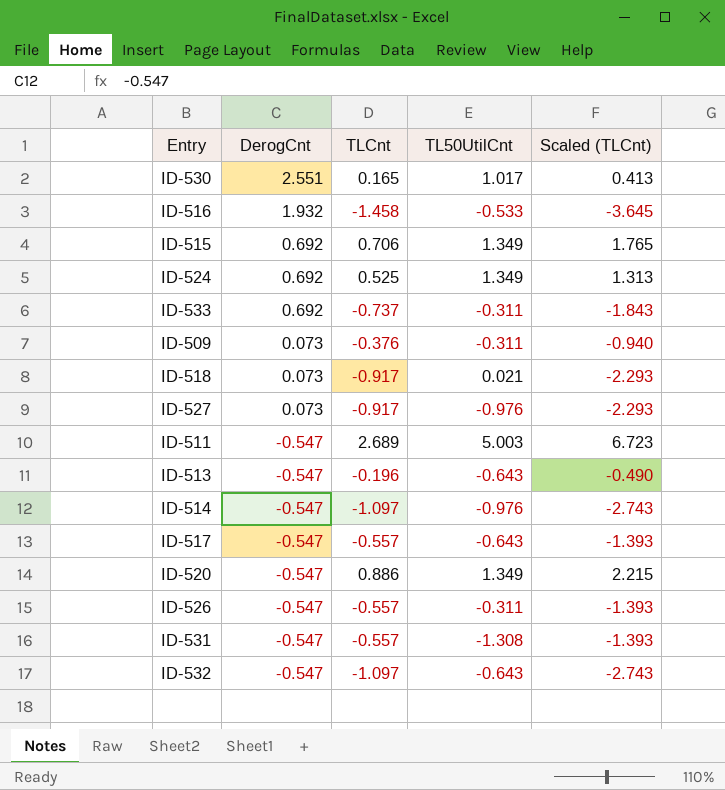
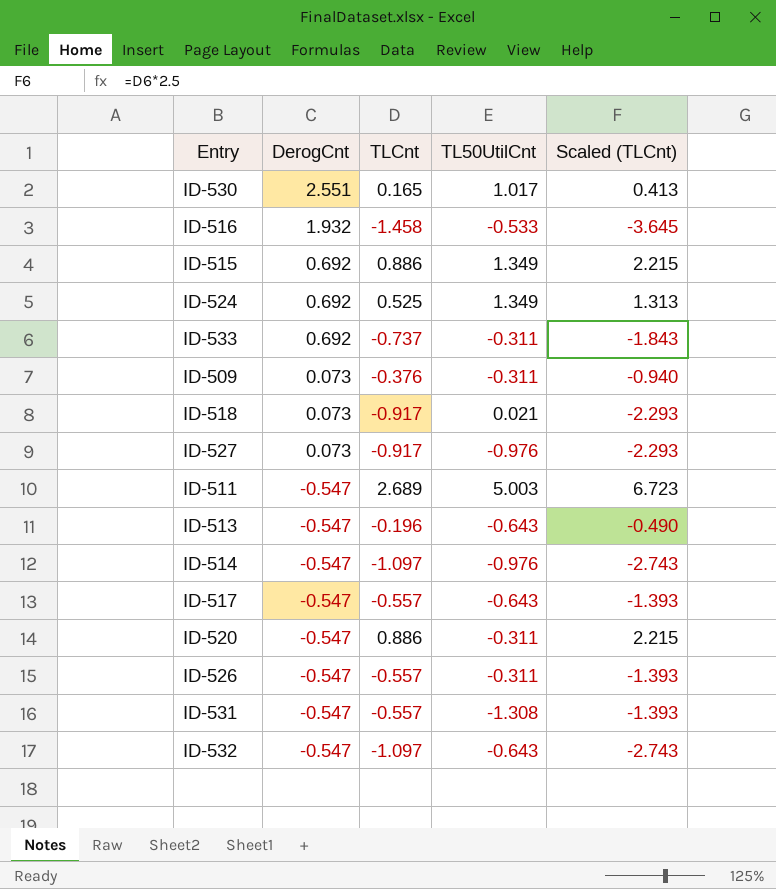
ID-515 | TLCnt: 0.706 -> 0.886
ID-515 | Scaled (TLCnt): 1.765 -> 2.215
ID-520 | TL50UtilCnt: 1.349 -> -0.311

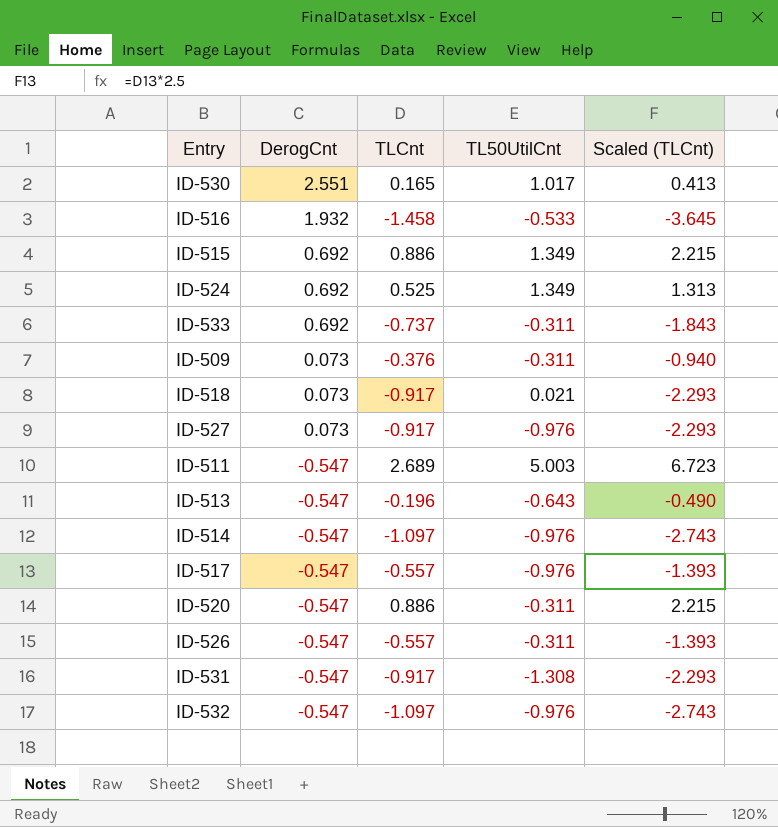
ID-517 | TL50UtilCnt: -0.643 -> -0.976
ID-531 | TLCnt: -0.557 -> -0.917
ID-531 | Scaled (TLCnt): -1.393 -> -2.293
ID-532 | TL50UtilCnt: -0.643 -> -0.976

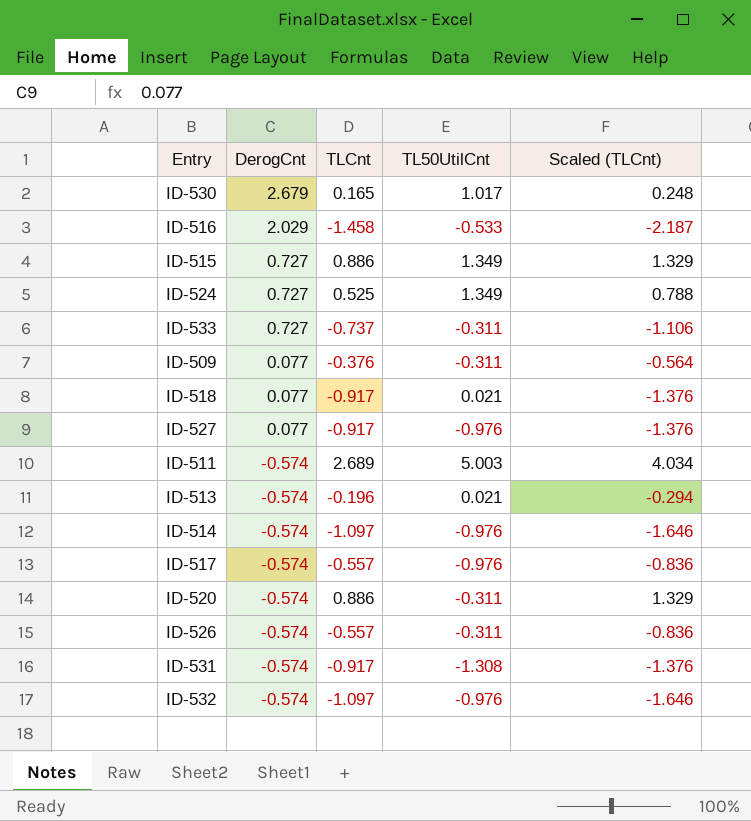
column Scaled (TLCnt) | formula: [TLCnt] * 2.5 -> [TLCnt] * 1.5
ID-530 | DerogCnt: 2.551 -> 2.679
ID-516 | DerogCnt: 1.932 -> 2.029
ID-515 | DerogCnt: 0.692 -> 0.727
ID-524 | DerogCnt: 0.692 -> 0.727
ID-533 | DerogCnt: 0.692 -> 0.727
ID-509 | DerogCnt: 0.073 -> 0.077
ID-518 | DerogCnt: 0.073 -> 0.077
ID-527 | DerogCnt: 0.073 -> 0.077
ID-511 | DerogCnt: -0.547 -> -0.574
ID-513 | DerogCnt: -0.547 -> -0.574
ID-513 | TL50UtilCnt: -0.643 -> 0.021
ID-514 | DerogCnt: -0.547 -> -0.574
ID-517 | DerogCnt: -0.547 -> -0.574
ID-520 | DerogCnt: -0.547 -> -0.574
ID-526 | DerogCnt: -0.547 -> -0.574
ID-531 | DerogCnt: -0.547 -> -0.574
ID-532 | DerogCnt: -0.547 -> -0.574

